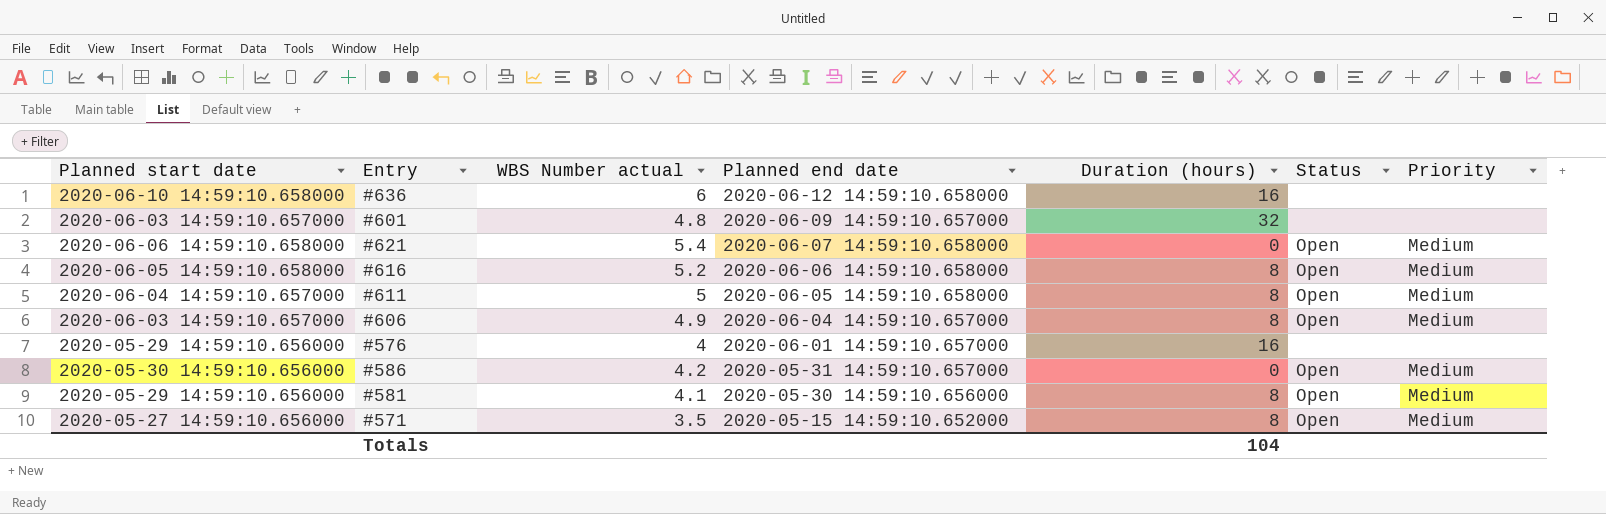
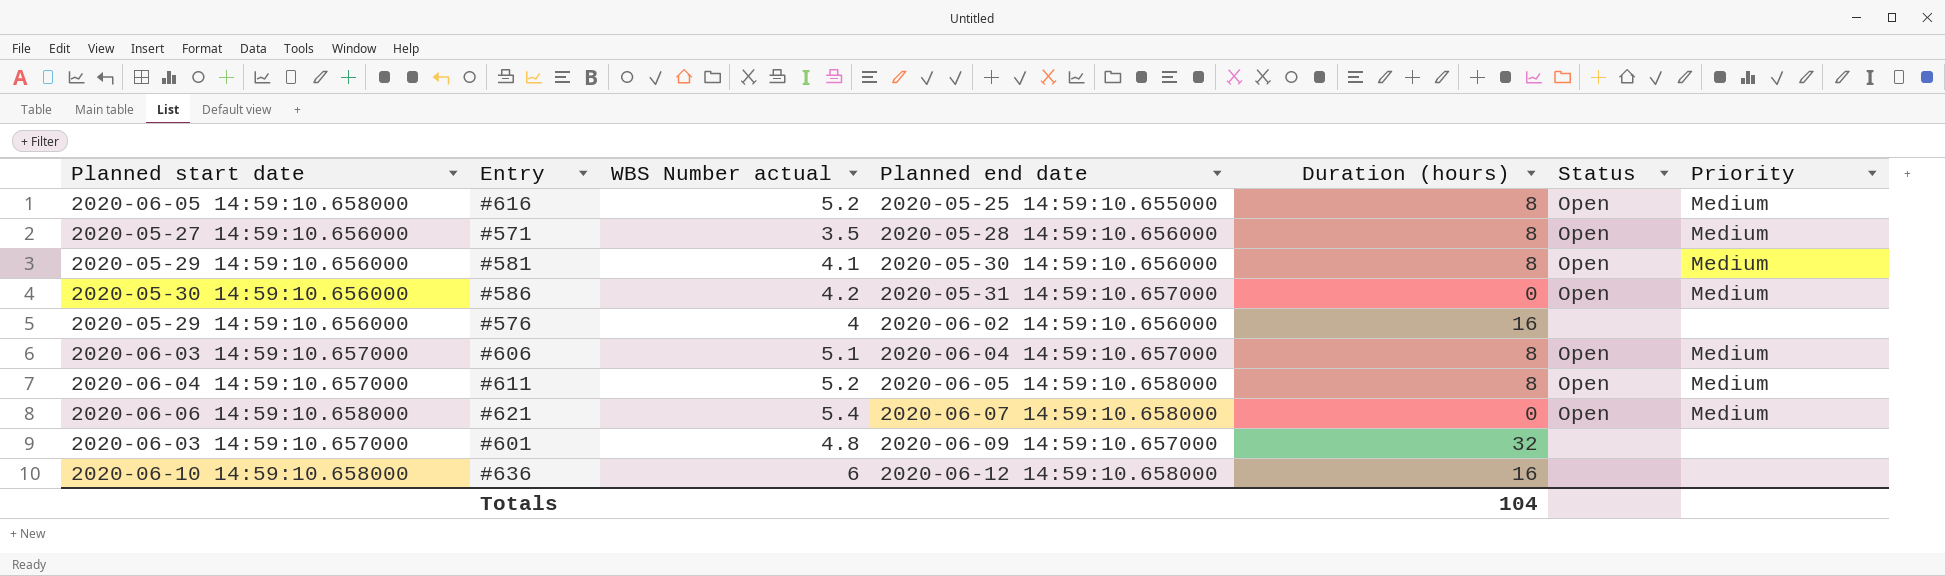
row order: Planned end date descending -> Planned end date ascending
#616 | Planned end date: 2020-06-06 14:59:10.658000 -> 2020-05-25 14:59:10.655000
#571 | Planned end date: 2020-05-15 14:59:10.652000 -> 2020-05-28 14:59:10.656000
#576 | Planned end date: 2020-06-01 14:59:10.657000 -> 2020-06-02 14:59:10.656000
#606 | WBS Number actual: 4.9 -> 5.1
#611 | WBS Number actual: 5 -> 5.2

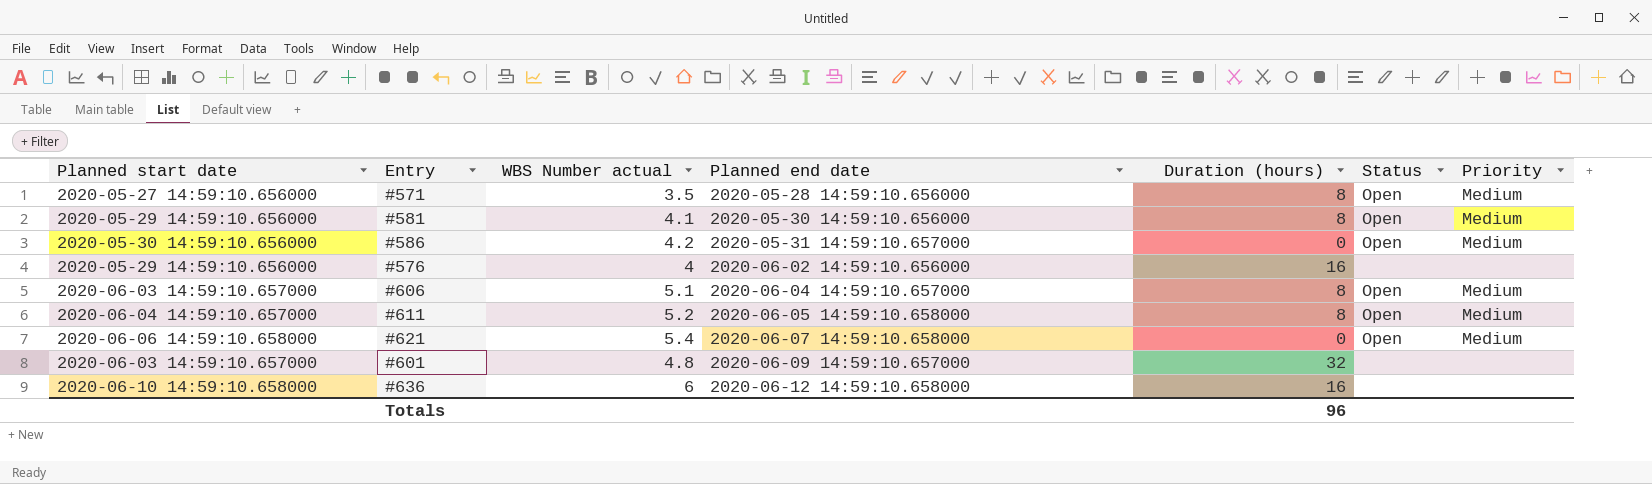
row #616: 2020-06-05 14:59:10.658000 | 5.2 | 2020-05-25 14:59:10.655000 | 8 | Open | Medium -> none
Totals | Duration (hours): 104 -> 96

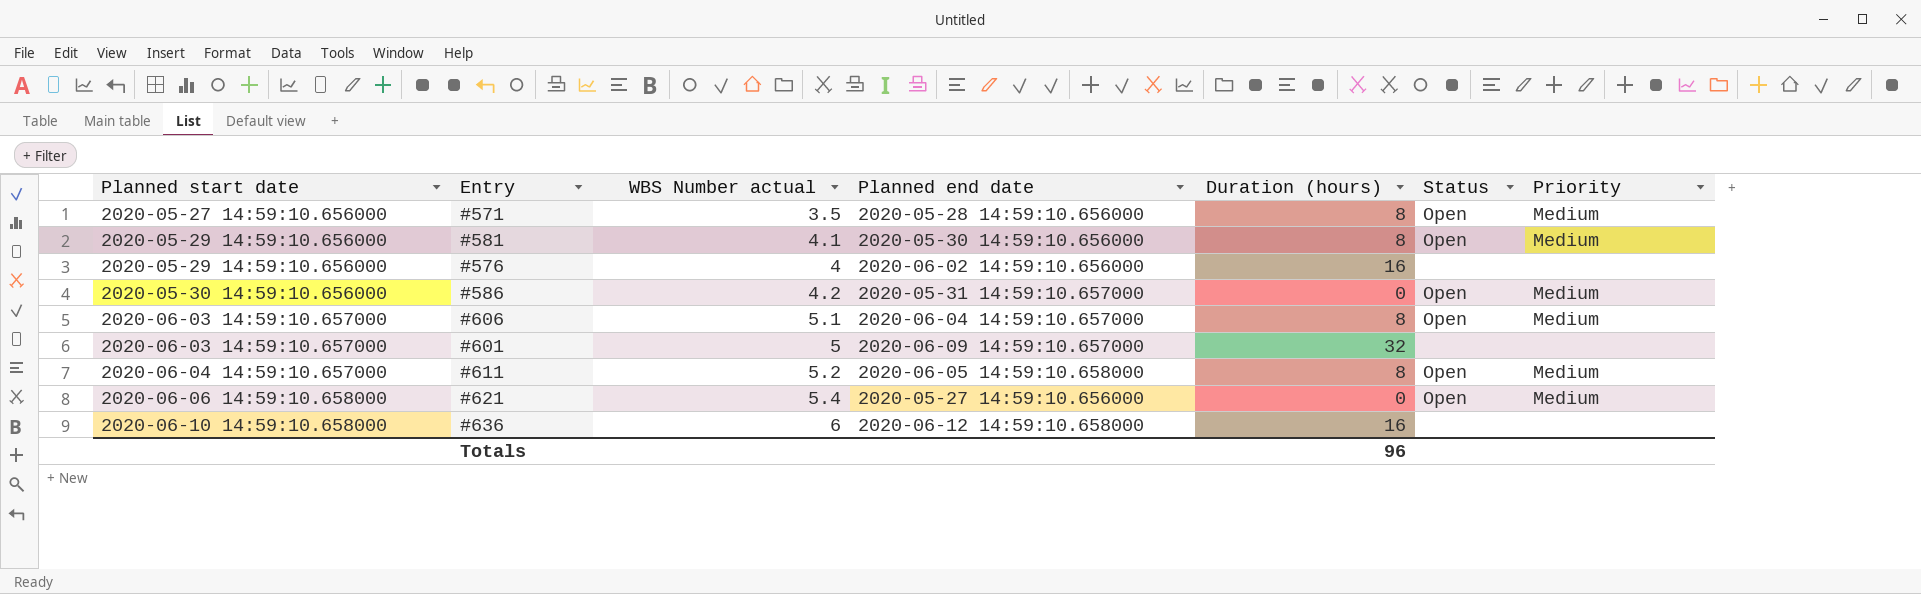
row order: Planned end date ascending -> Planned start date ascending
#601 | WBS Number actual: 4.8 -> 5
#621 | Planned end date: 2020-06-07 14:59:10.658000 -> 2020-05-27 14:59:10.656000

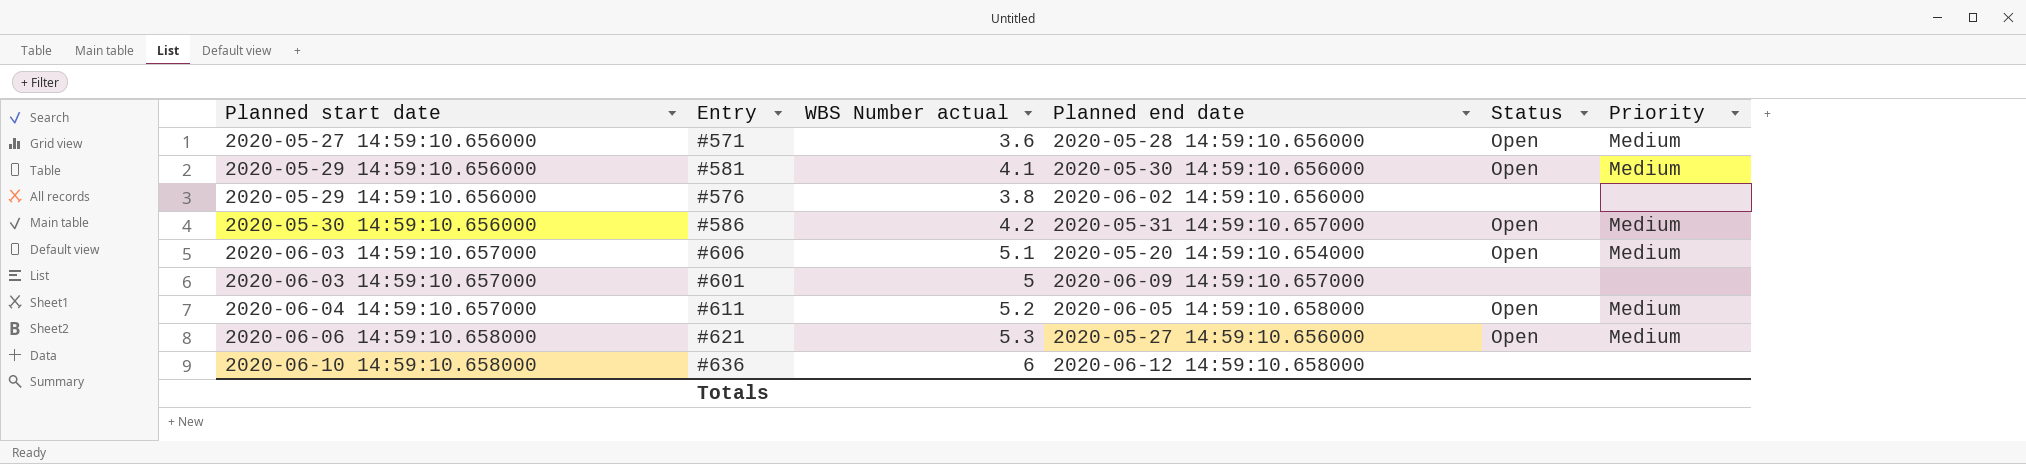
column Duration (hours) | position: 5 -> none
#571 | WBS Number actual: 3.5 -> 3.6
#576 | WBS Number actual: 4 -> 3.8
#606 | Planned end date: 2020-06-04 14:59:10.657000 -> 2020-05-20 14:59:10.654000
#621 | WBS Number actual: 5.4 -> 5.3

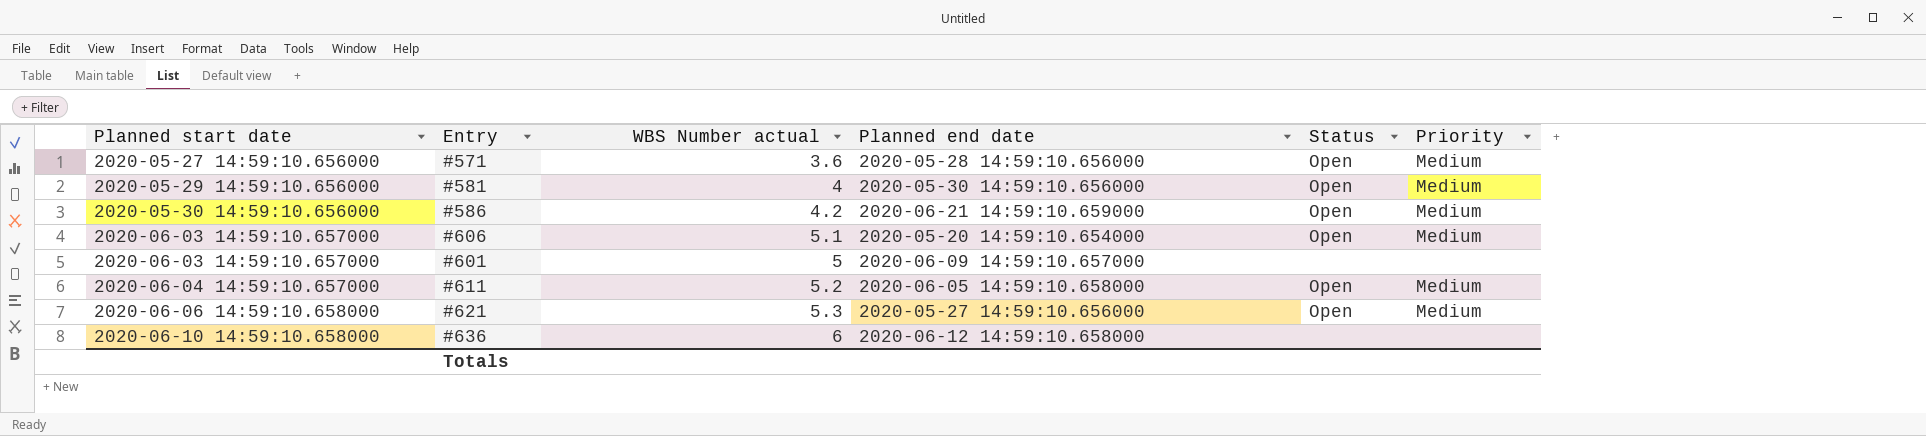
row #576: 2020-05-29 14:59:10.656000 | 3.8 | 2020-06-02 14:59:10.656000 | none | none -> none
#581 | WBS Number actual: 4.1 -> 4
#586 | Planned end date: 2020-05-31 14:59:10.657000 -> 2020-06-21 14:59:10.659000

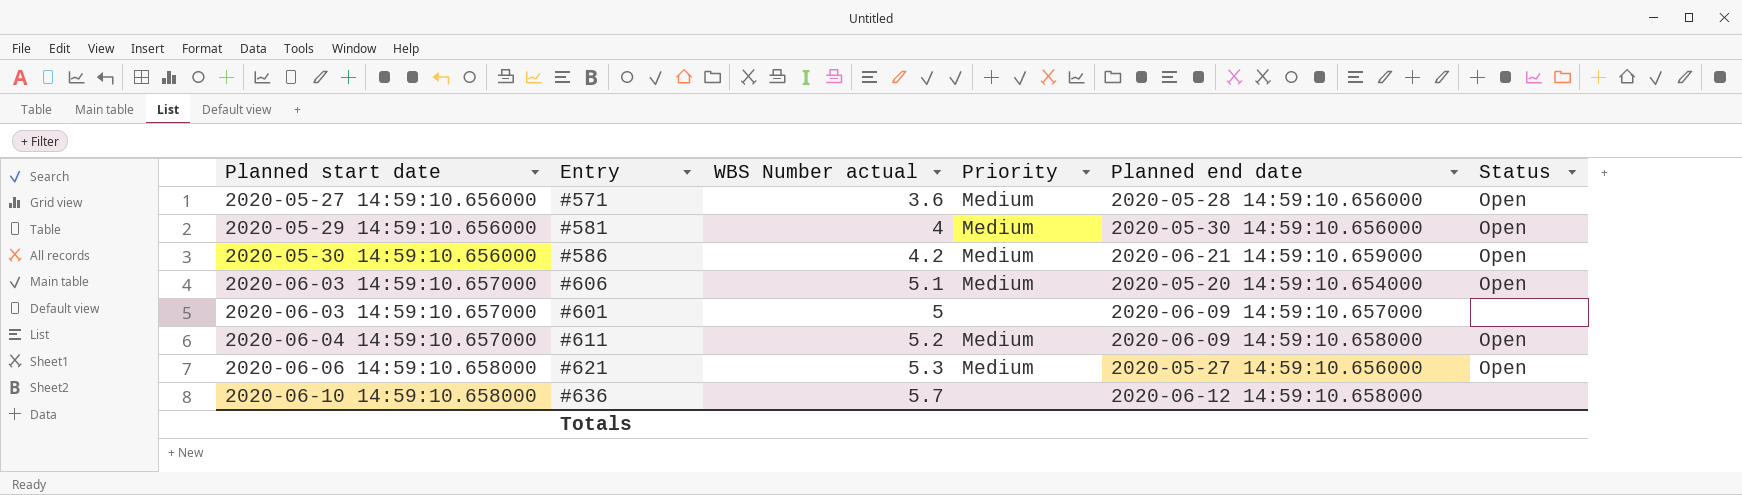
column Priority | position: 6 -> 4
#611 | Planned end date: 2020-06-05 14:59:10.658000 -> 2020-06-09 14:59:10.658000
#636 | WBS Number actual: 6 -> 5.7

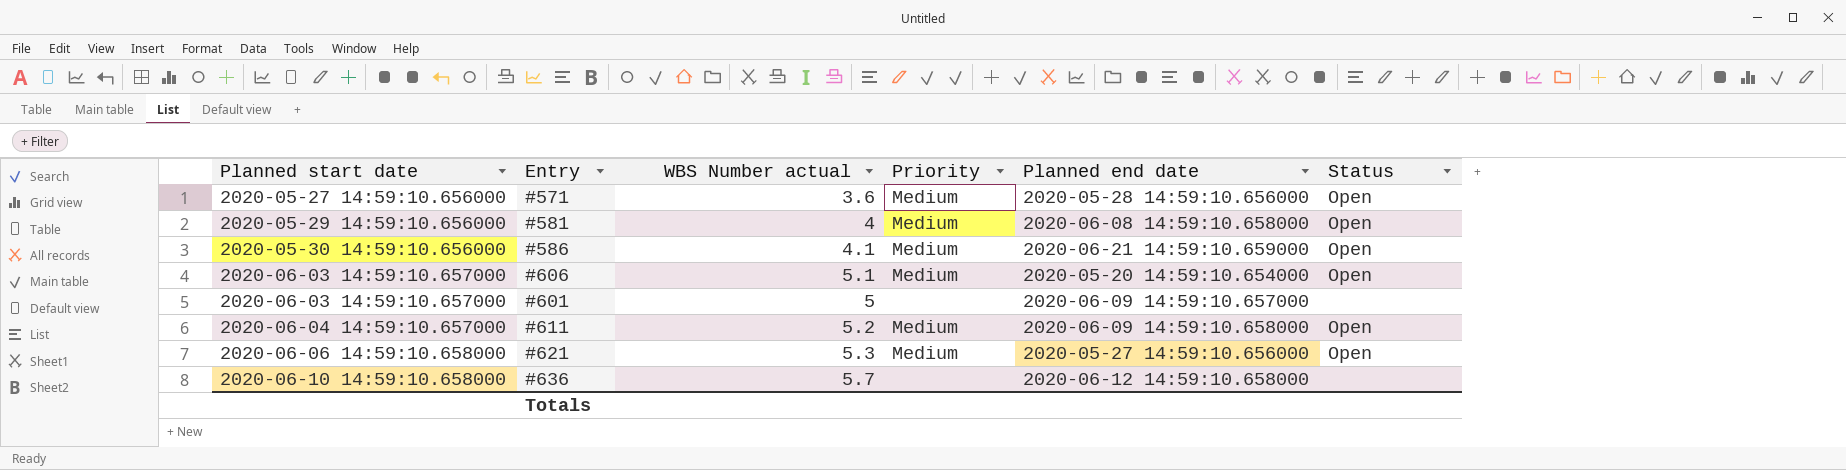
#581 | Planned end date: 2020-05-30 14:59:10.656000 -> 2020-06-08 14:59:10.658000
#586 | WBS Number actual: 4.2 -> 4.1

